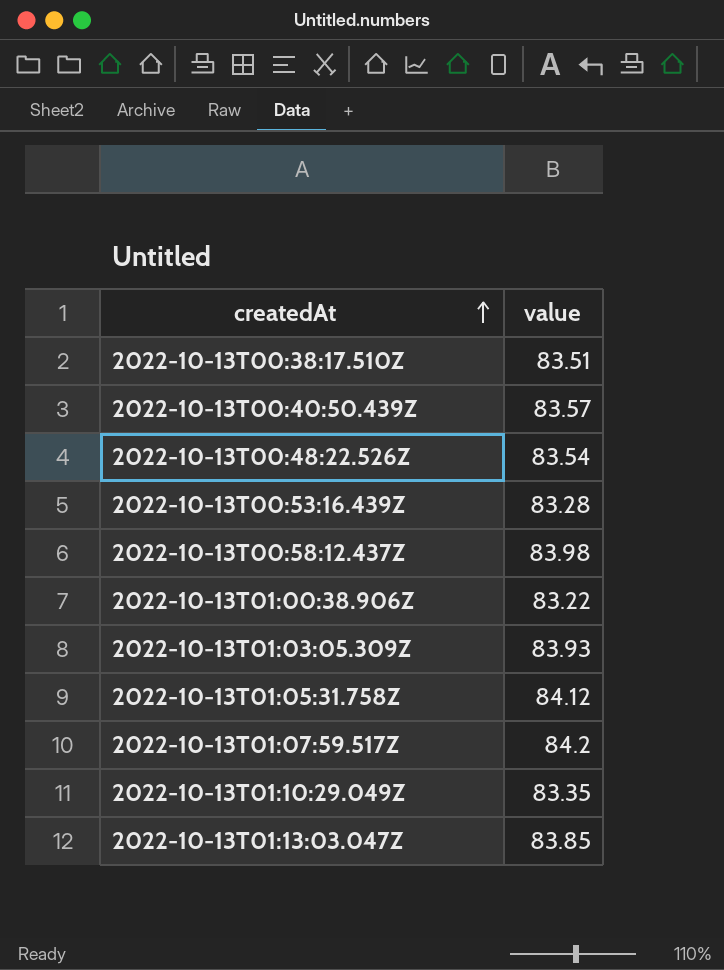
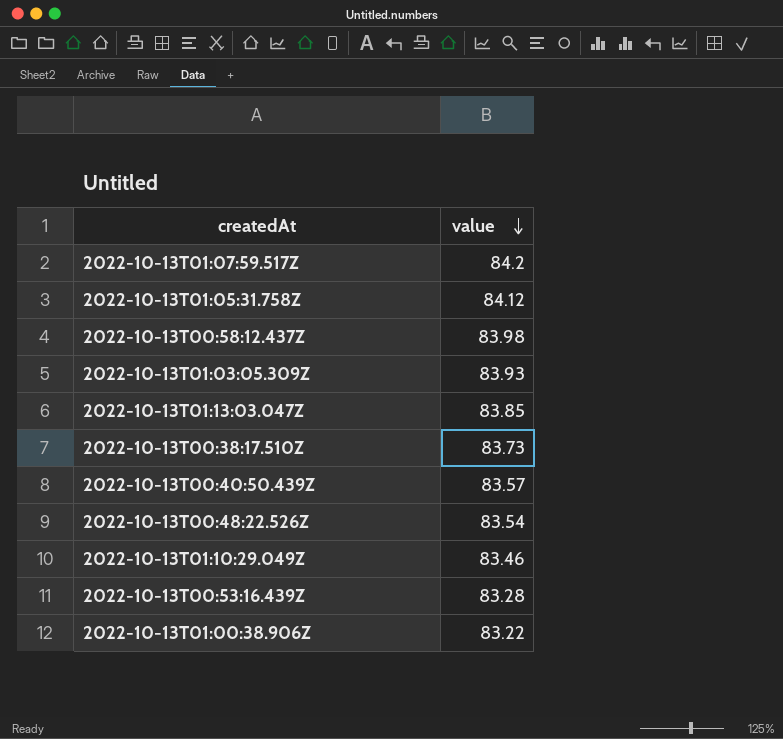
row order: createdAt ascending -> value descending
2022-10-13T00:38:17.510Z | value: 83.51 -> 83.73
2022-10-13T01:10:29.049Z | value: 83.35 -> 83.46

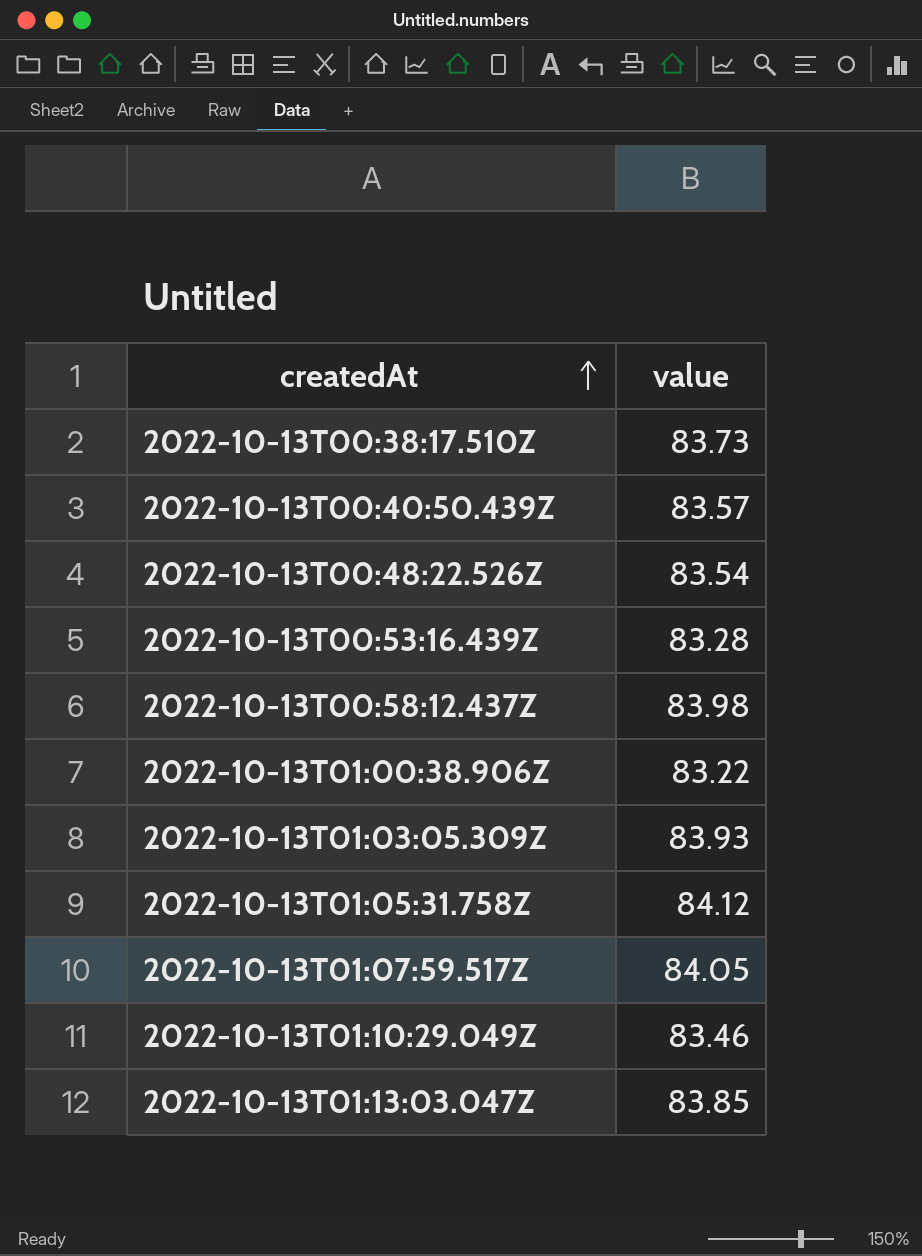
row order: value descending -> createdAt ascending
2022-10-13T01:07:59.517Z | value: 84.2 -> 84.05

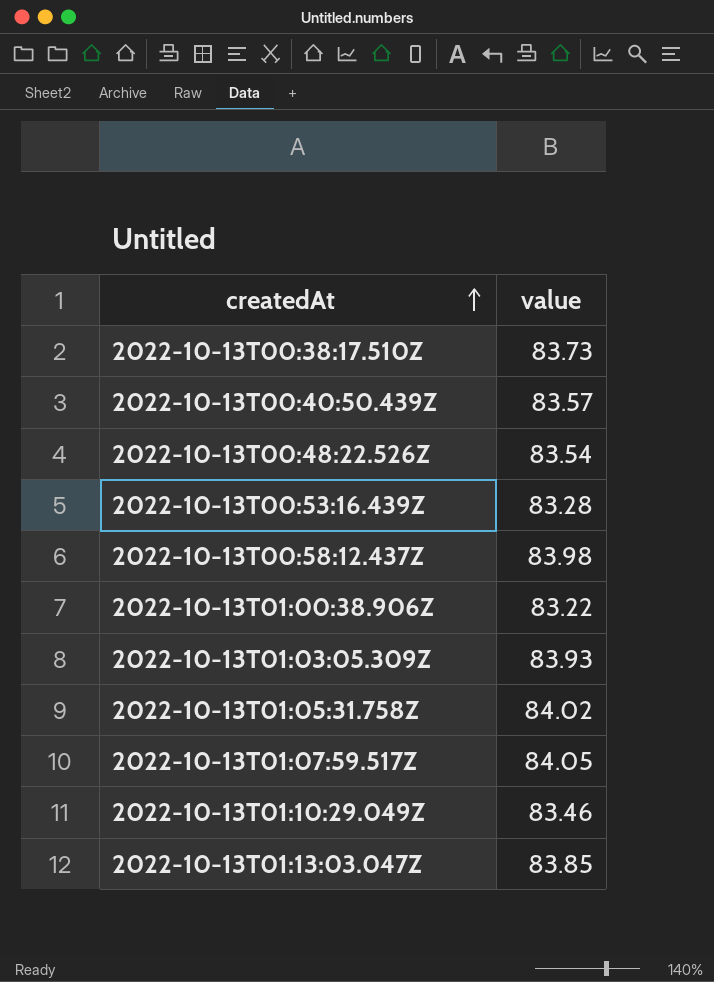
2022-10-13T01:05:31.758Z | value: 84.12 -> 84.02

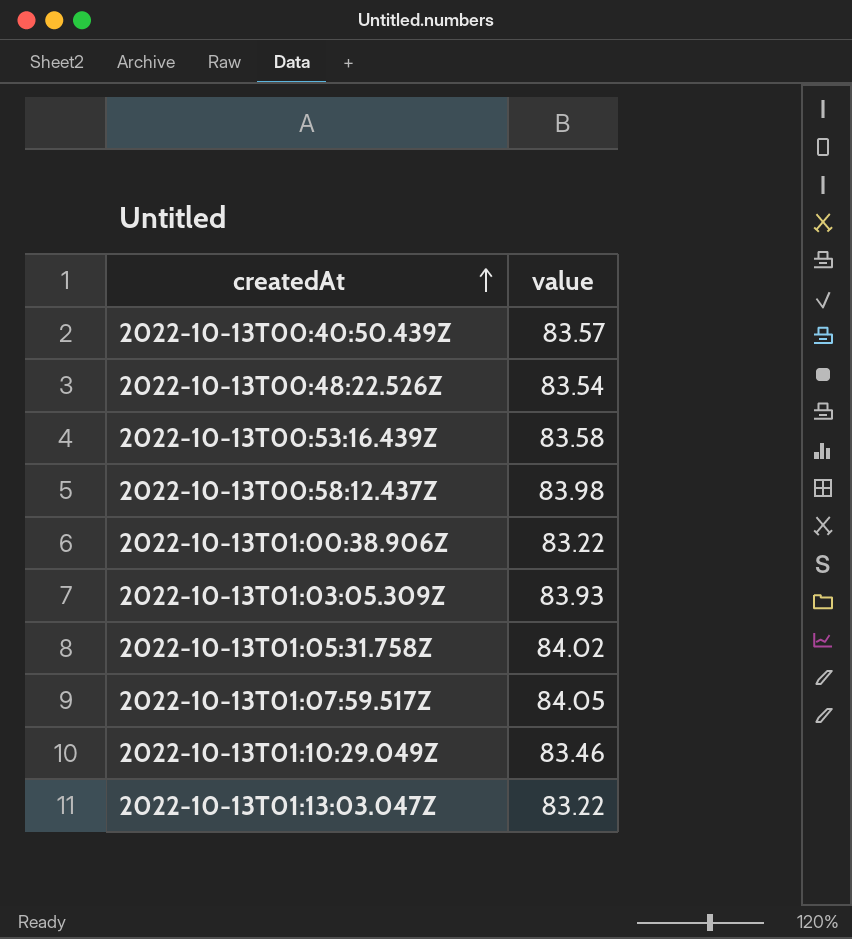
row 2022-10-13T00:38:17.510Z: 83.73 -> none
2022-10-13T00:53:16.439Z | value: 83.28 -> 83.58
2022-10-13T01:13:03.047Z | value: 83.85 -> 83.22

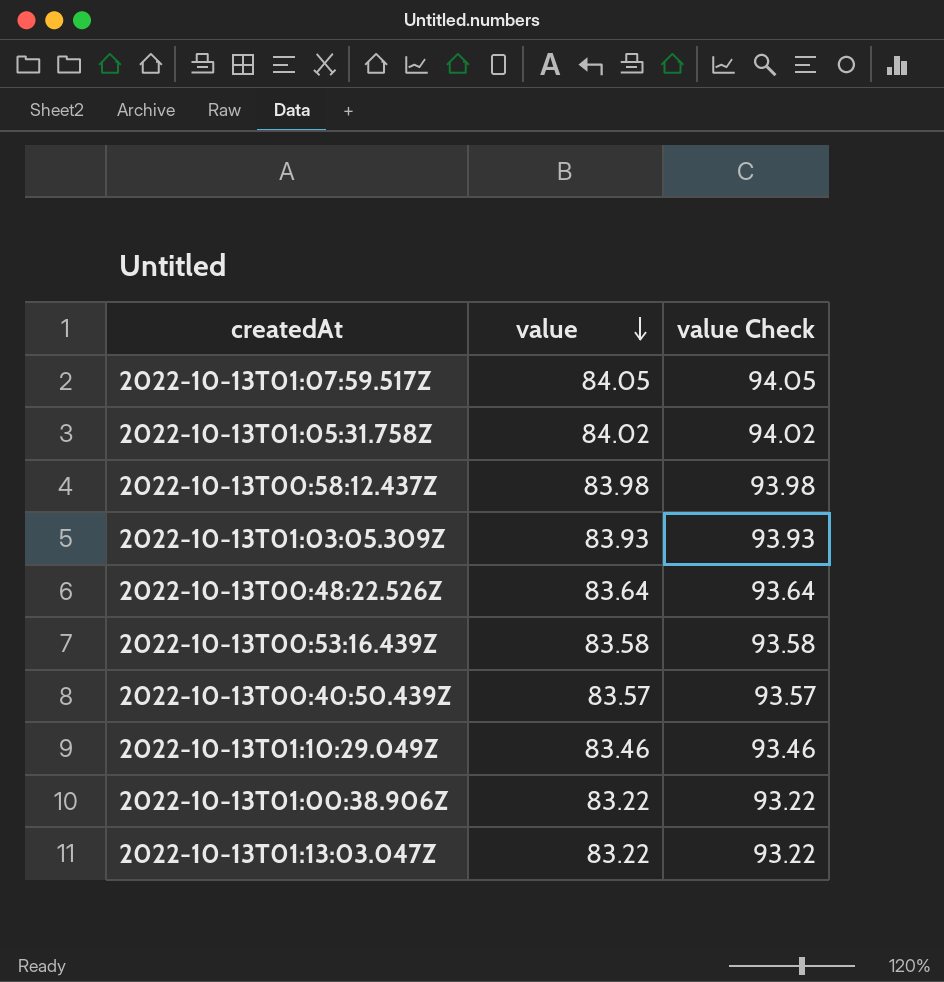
row order: createdAt ascending -> value descending
column value Check | formula: none -> [value] + 10
2022-10-13T00:48:22.526Z | value: 83.54 -> 83.64

